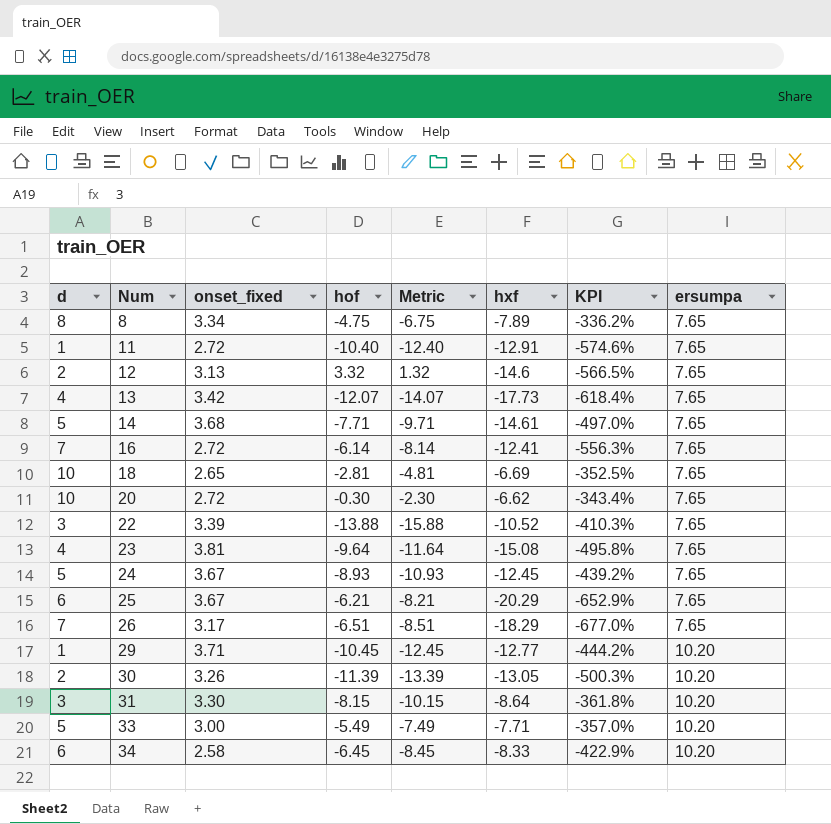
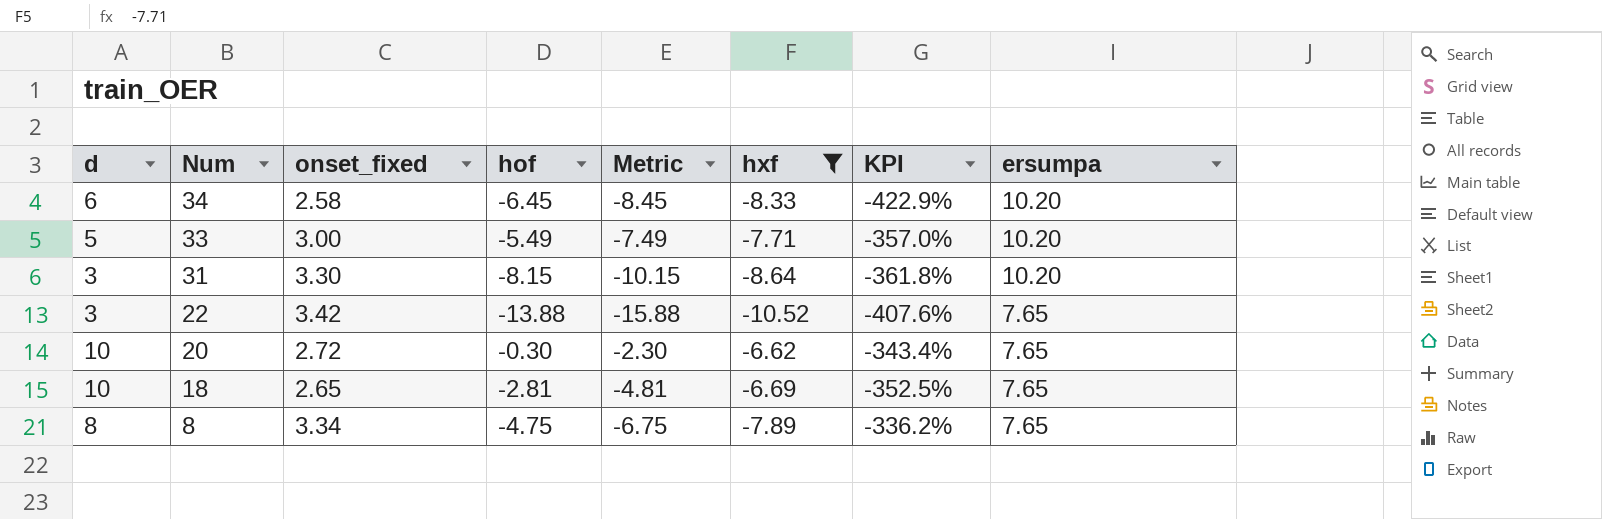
filter: none -> hxf >= -10.52
row order: Num ascending -> Num descending
22 | onset_fixed: 3.39 -> 3.42
22 | KPI: -410.3% -> -407.6%

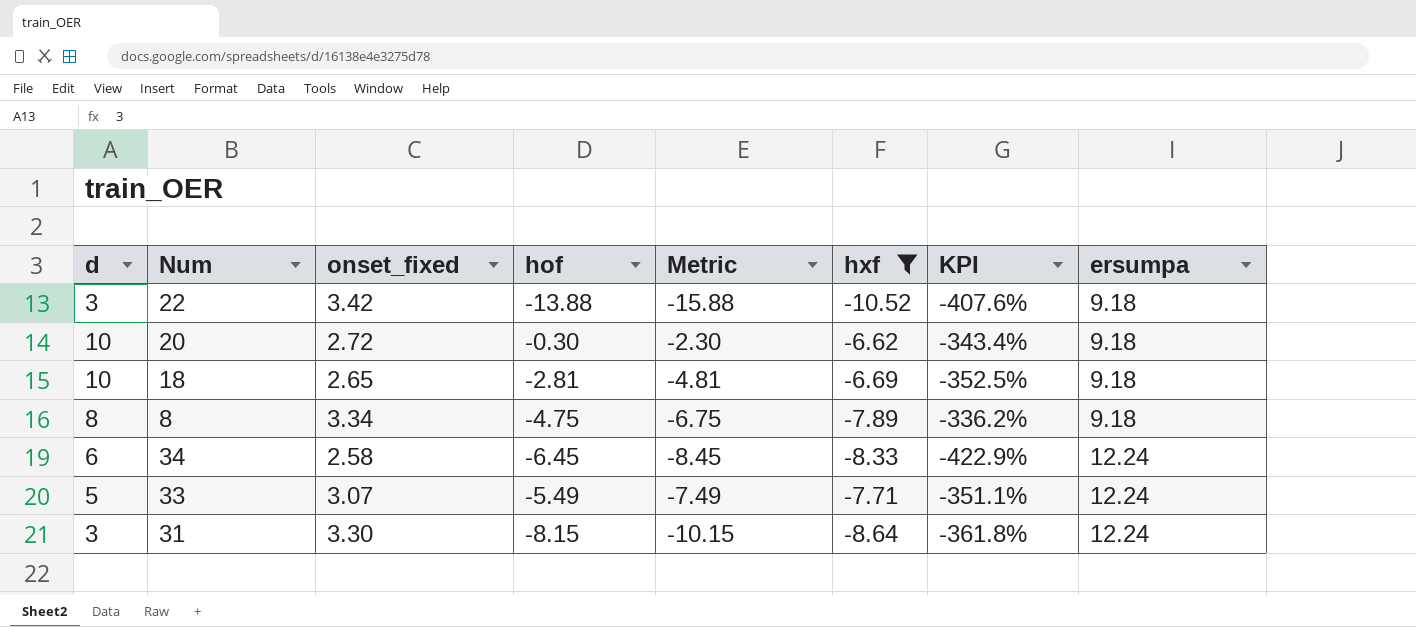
row order: Num descending -> ersumpa ascending
22 | ersumpa: 7.65 -> 9.18
20 | ersumpa: 7.65 -> 9.18
18 | ersumpa: 7.65 -> 9.18
8 | ersumpa: 7.65 -> 9.18
34 | ersumpa: 10.20 -> 12.24
33 | onset_fixed: 3.00 -> 3.07
33 | KPI: -357.0% -> -351.1%
33 | ersumpa: 10.20 -> 12.24
31 | ersumpa: 10.20 -> 12.24

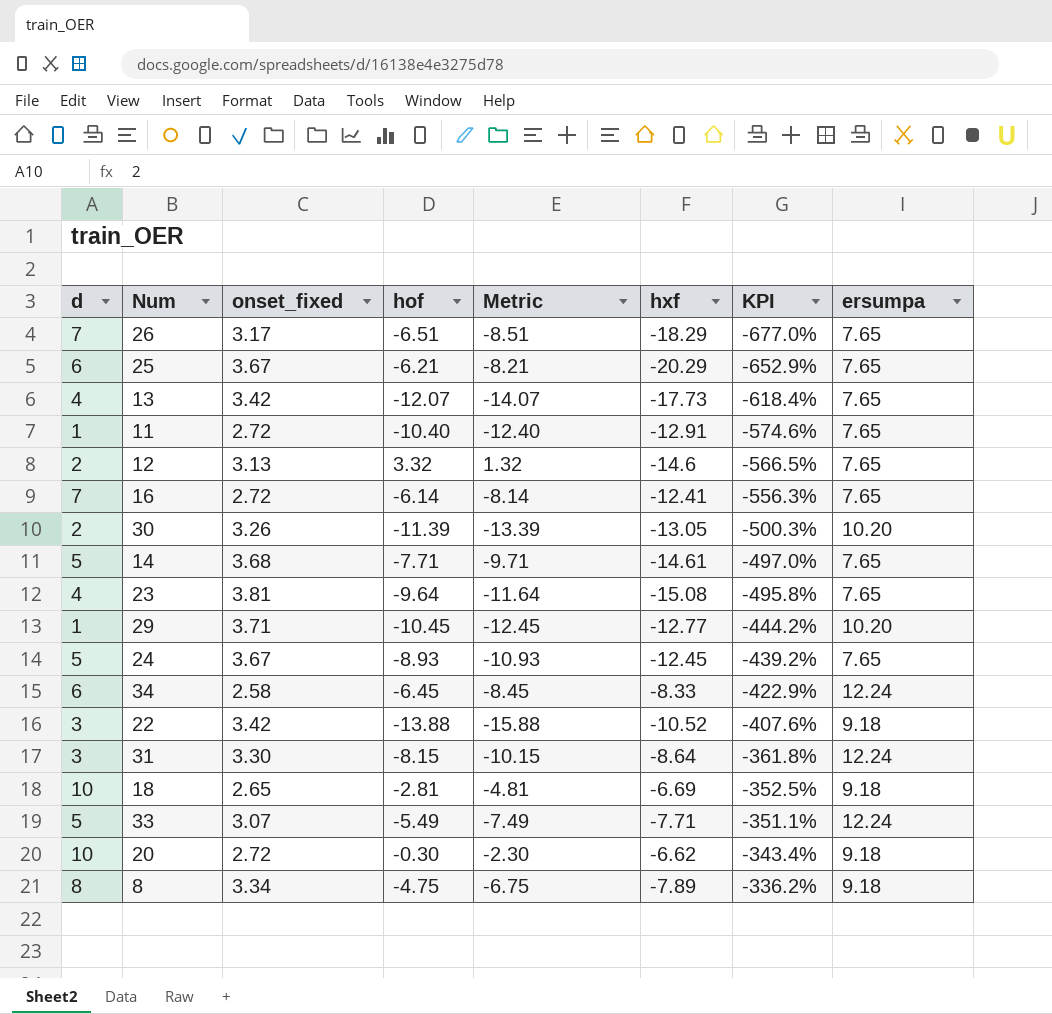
filter: hxf >= -10.52 -> none
row order: ersumpa ascending -> KPI ascending

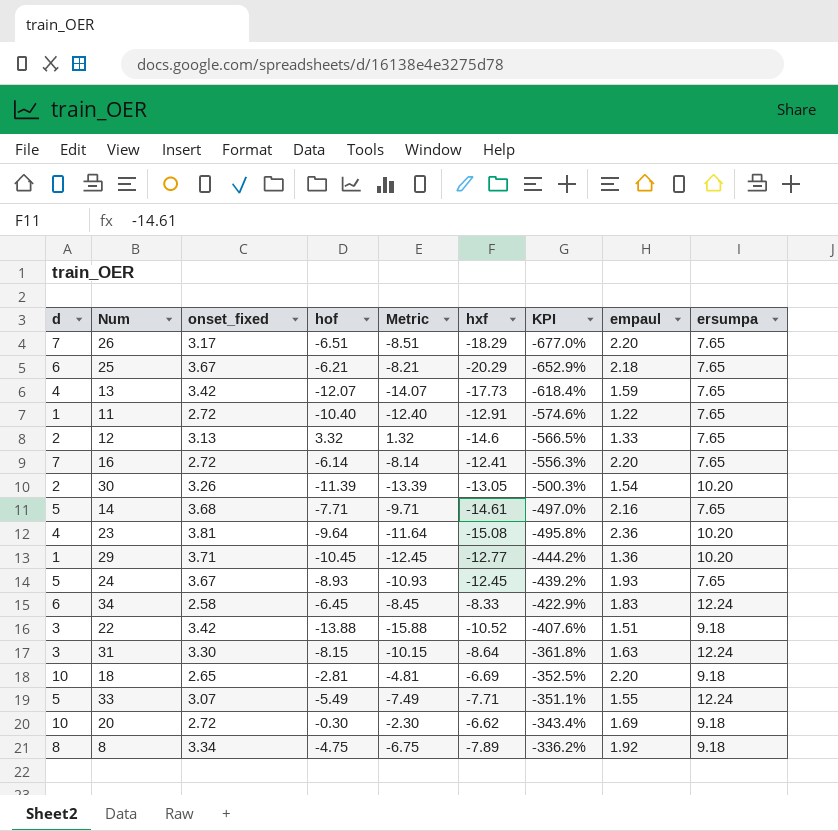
column empaul | position: none -> 8
23 | ersumpa: 7.65 -> 10.20

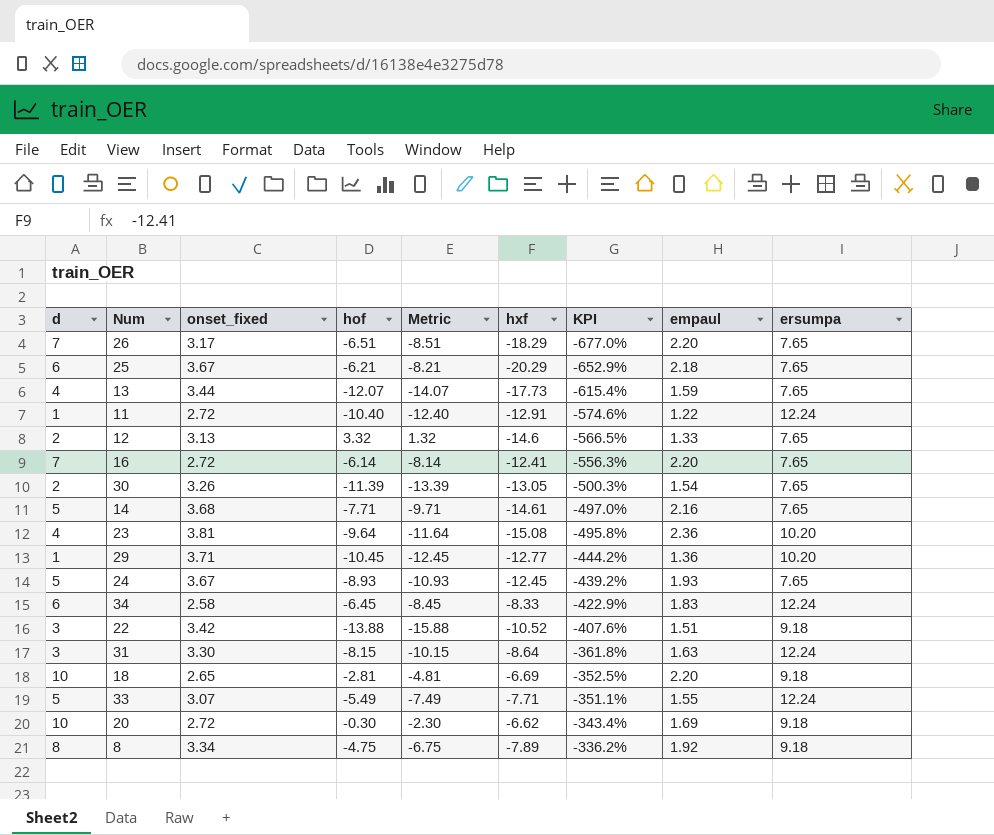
13 | onset_fixed: 3.42 -> 3.44
13 | KPI: -618.4% -> -615.4%
11 | ersumpa: 7.65 -> 12.24
30 | ersumpa: 10.20 -> 7.65

